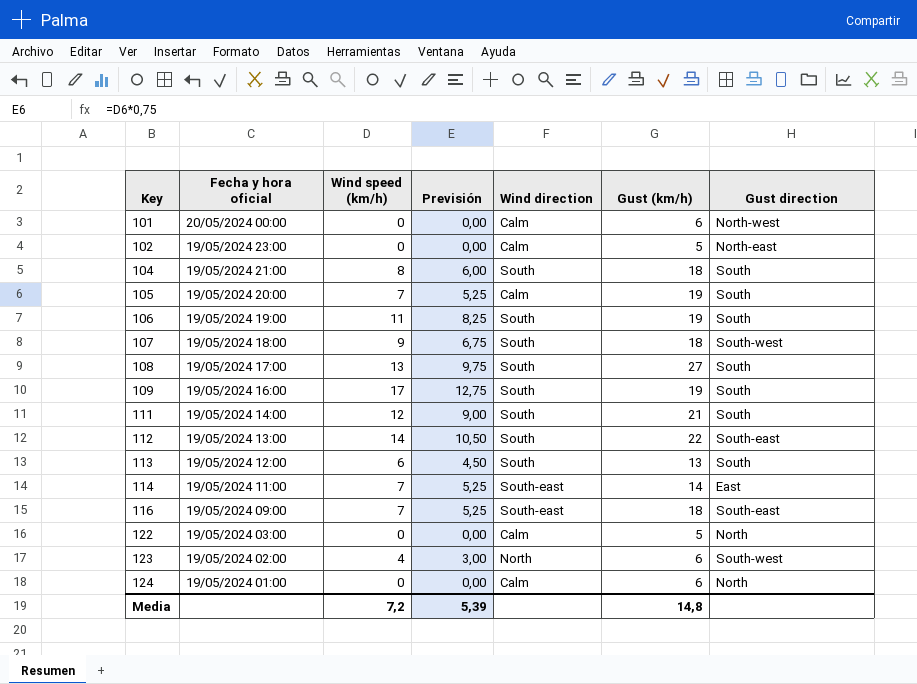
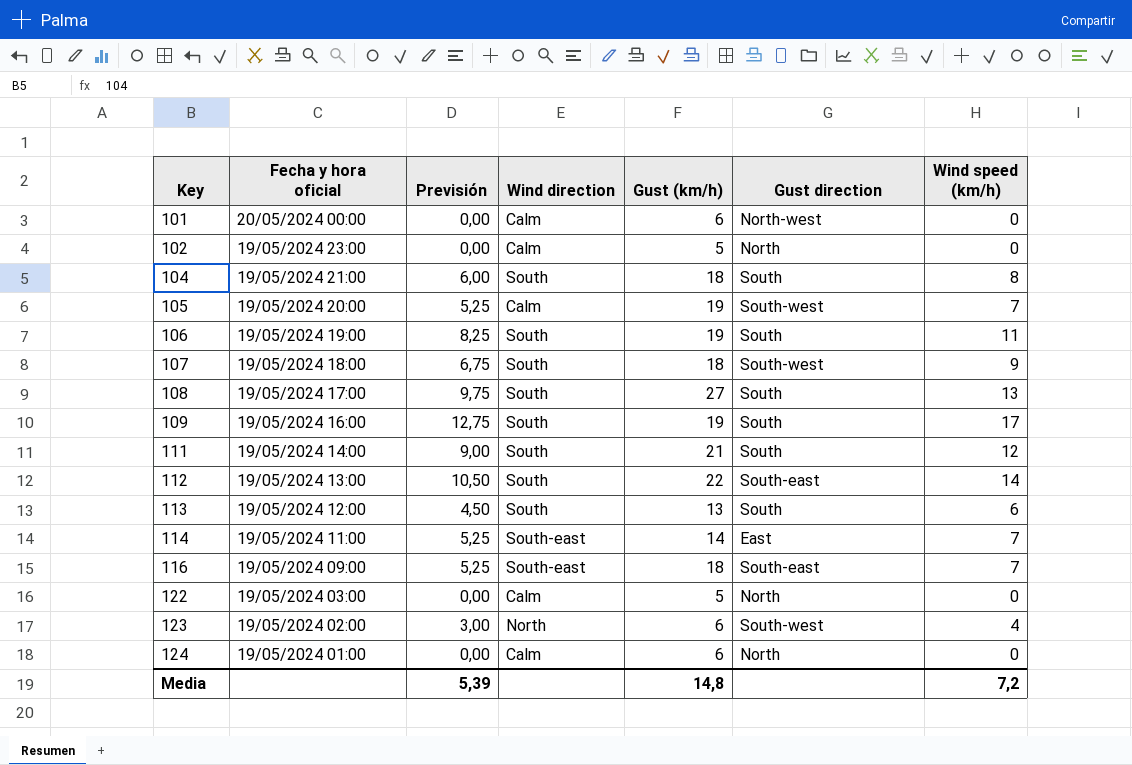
column Wind speed (km/h) | position: 3 -> 7
102 | Gust direction: North-east -> North
105 | Gust direction: South -> South-west

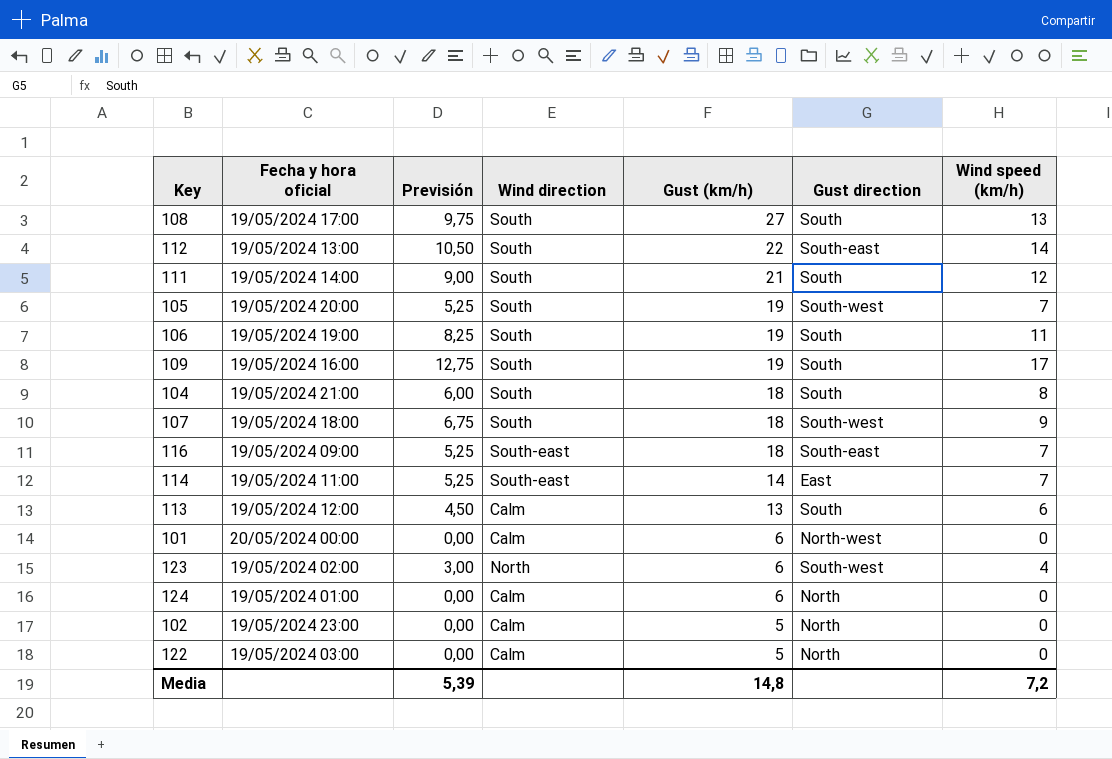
row order: Key ascending -> Gust (km/h) descending
105 | Wind direction: Calm -> South
113 | Wind direction: South -> Calm

